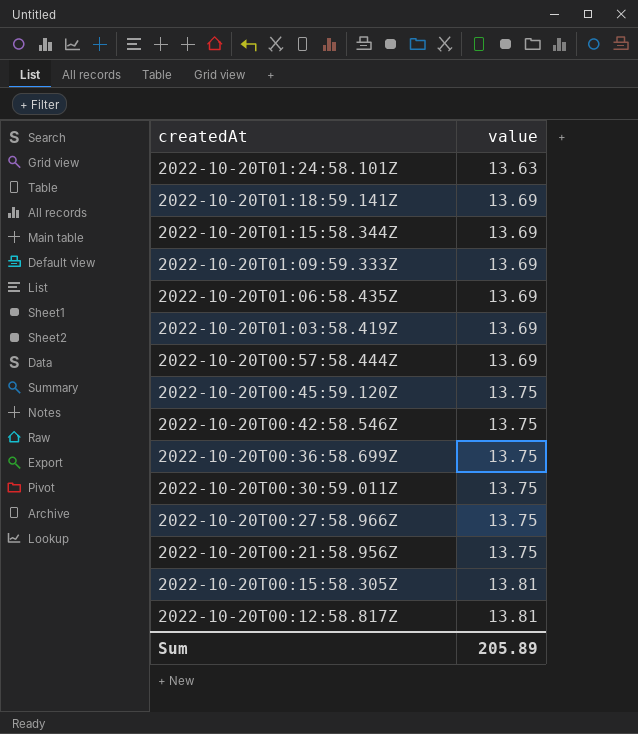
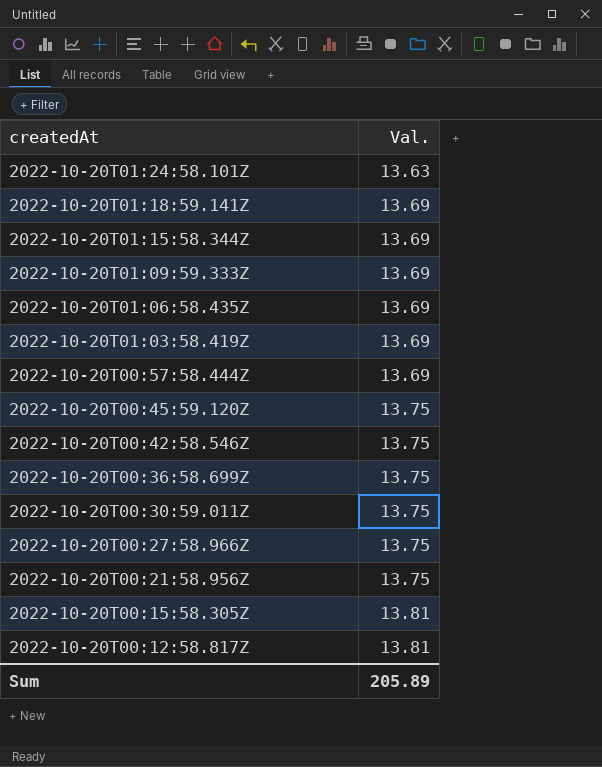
column name: value -> Val.

